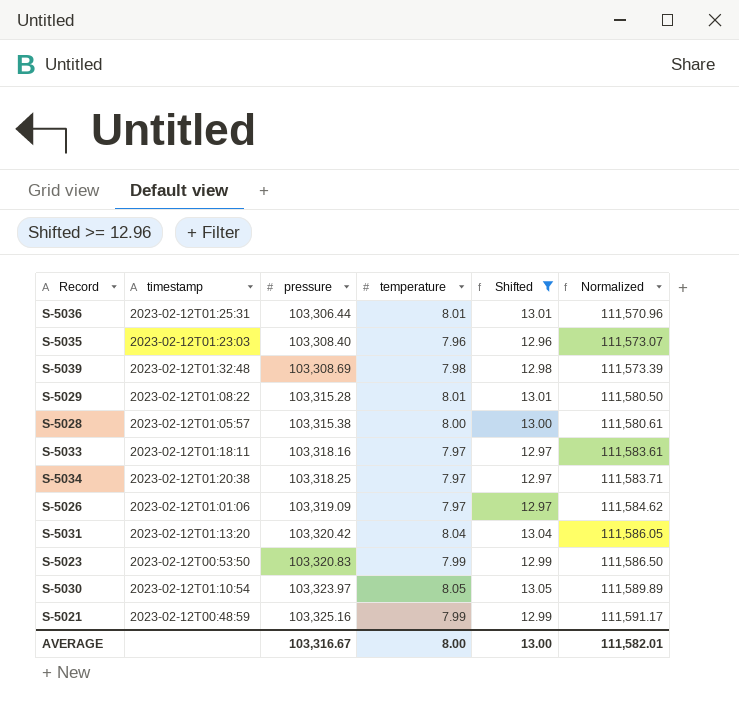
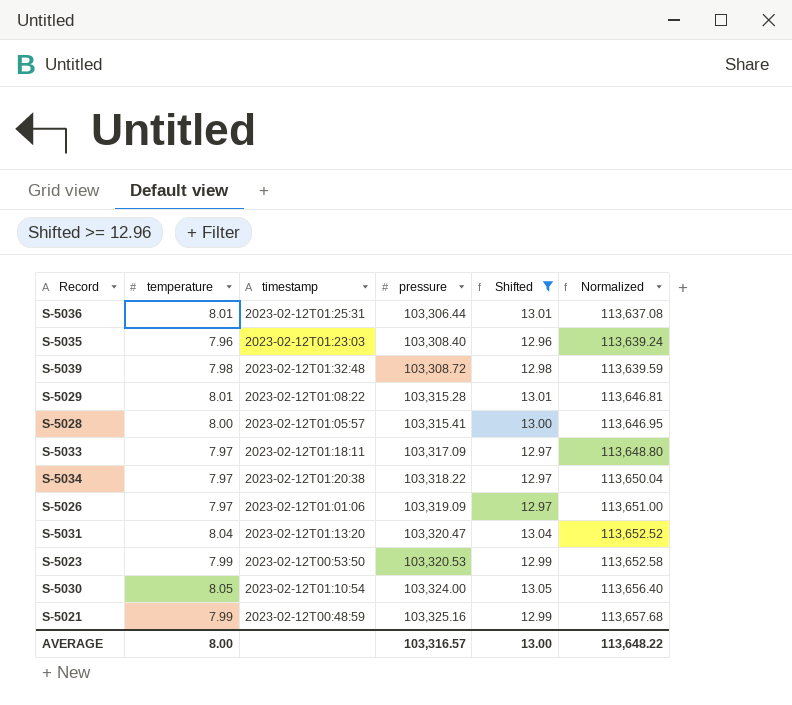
column temperature | position: 4 -> 2
column Normalized | formula: [pressure] * 1.08 -> [pressure] * 1.1
S-5039 | pressure: 103,308.69 -> 103,308.72
S-5028 | pressure: 103,315.38 -> 103,315.41
S-5033 | pressure: 103,318.16 -> 103,317.09
S-5034 | pressure: 103,318.25 -> 103,318.22
S-5031 | pressure: 103,320.42 -> 103,320.47
S-5023 | pressure: 103,320.83 -> 103,320.53
S-5030 | pressure: 103,323.97 -> 103,324.00
AVERAGE | pressure: 103,316.67 -> 103,316.57
AVERAGE | Normalized: 111,582.01 -> 113,648.22

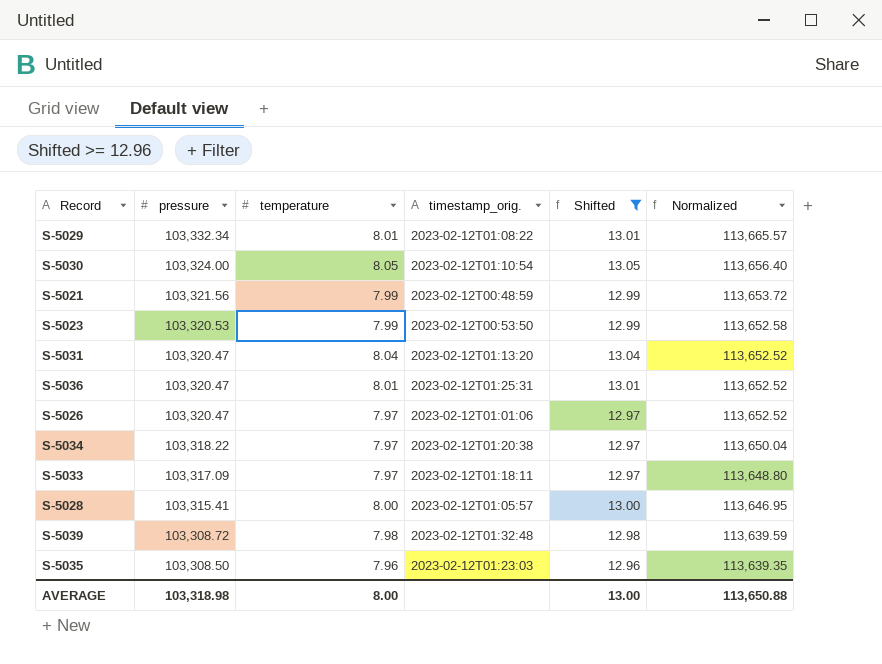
row order: pressure ascending -> pressure descending
column pressure | position: 4 -> 2
column name: timestamp -> timestamp_orig.
S-5029 | pressure: 103,315.28 -> 103,332.34
S-5029 | Normalized: 113,646.81 -> 113,665.57
S-5021 | pressure: 103,325.16 -> 103,321.56
S-5021 | Normalized: 113,657.68 -> 113,653.72
S-5036 | pressure: 103,306.44 -> 103,320.47
S-5036 | Normalized: 113,637.08 -> 113,652.52
S-5026 | pressure: 103,319.09 -> 103,320.47
S-5026 | Normalized: 113,651.00 -> 113,652.52
S-5035 | pressure: 103,308.40 -> 103,308.50
S-5035 | Normalized: 113,639.24 -> 113,639.35
AVERAGE | pressure: 103,316.57 -> 103,318.98
AVERAGE | Normalized: 113,648.22 -> 113,650.88

